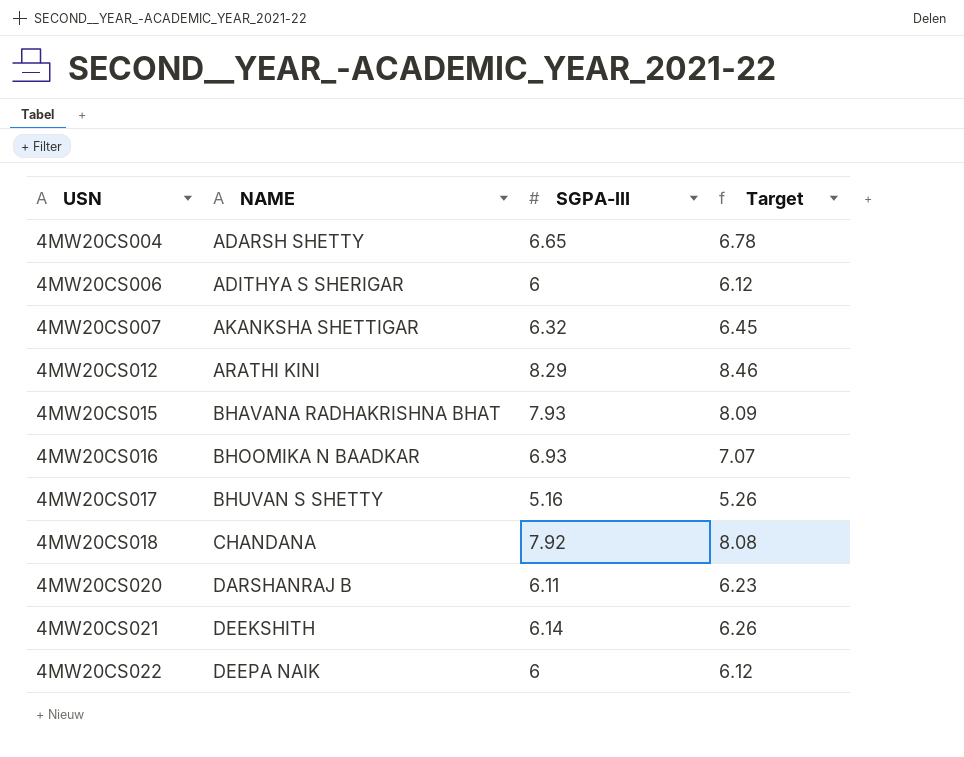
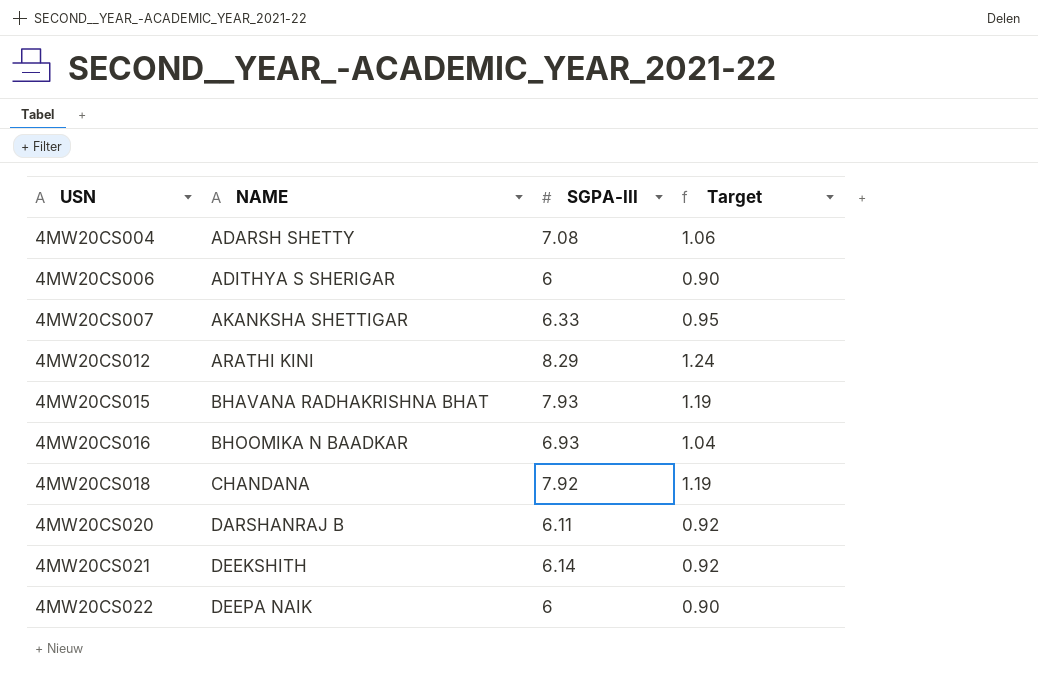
column Target | formula: [SGPA-III] * 1.02 -> [SGPA-III] * 0.15
row 4MW20CS017: BHUVAN S SHETTY | 5.16 | 5.26 -> none
4MW20CS004 | SGPA-III: 6.65 -> 7.08
4MW20CS007 | SGPA-III: 6.32 -> 6.33

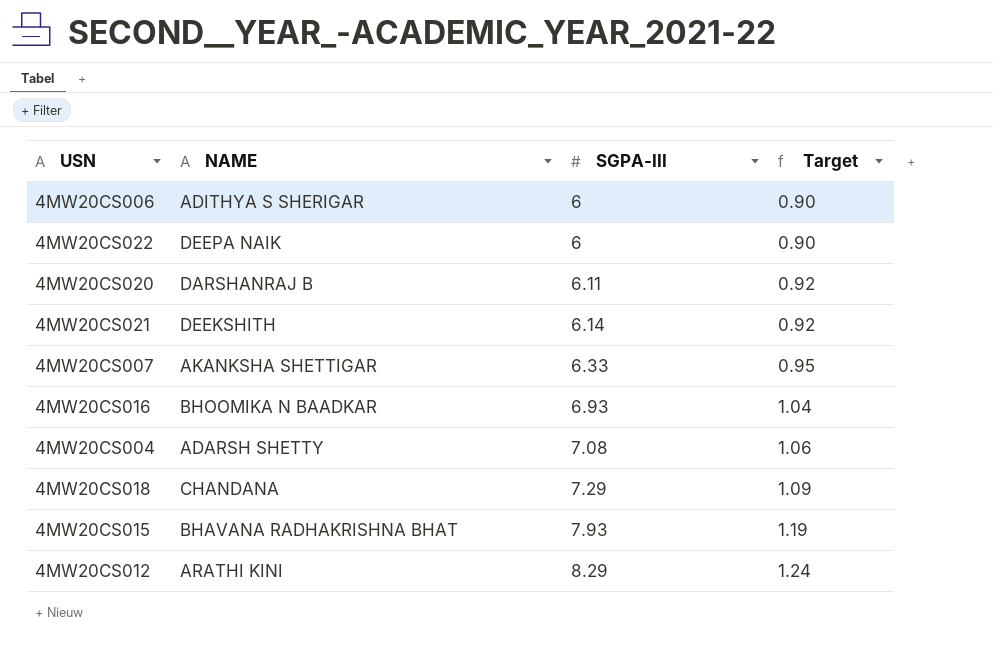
row order: USN ascending -> SGPA-III ascending
4MW20CS018 | SGPA-III: 7.92 -> 7.29
4MW20CS018 | Target: 1.19 -> 1.09

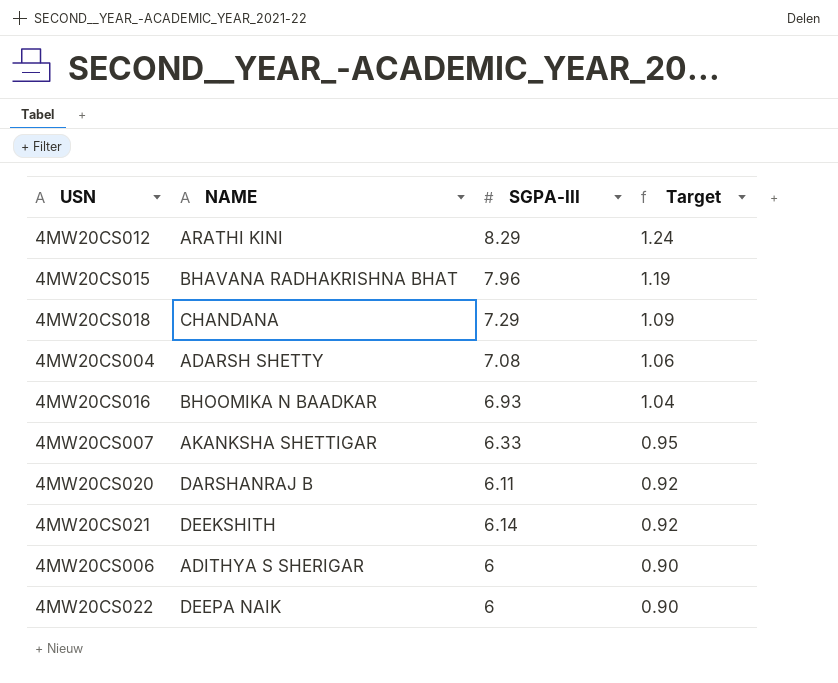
row order: SGPA-III ascending -> Target descending
4MW20CS015 | SGPA-III: 7.93 -> 7.96

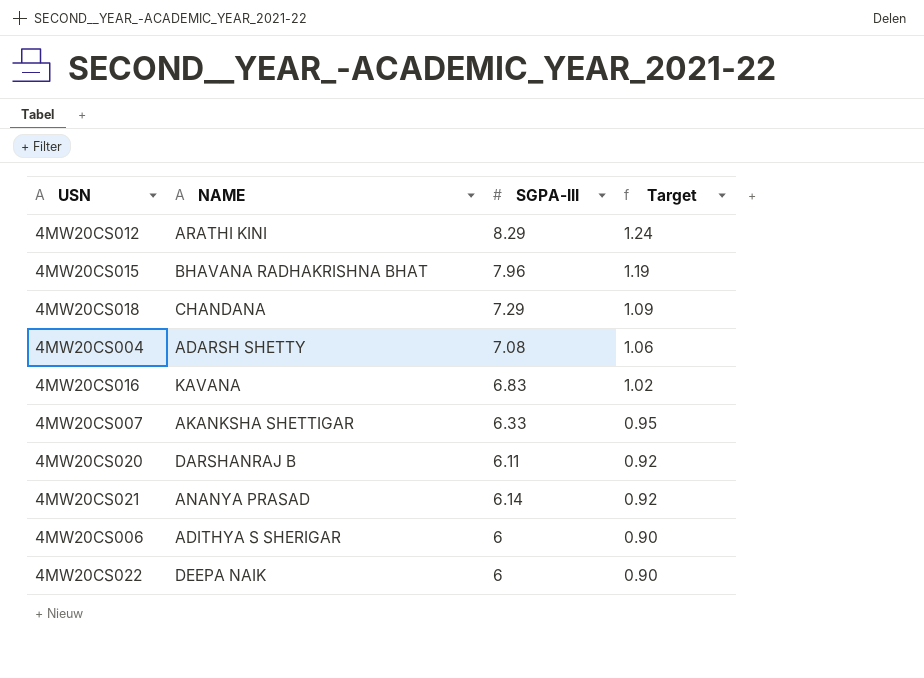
4MW20CS016 | NAME: BHOOMIKA N BAADKAR -> KAVANA
4MW20CS016 | SGPA-III: 6.93 -> 6.83
4MW20CS016 | Target: 1.04 -> 1.02
4MW20CS021 | NAME: DEEKSHITH -> ANANYA PRASAD

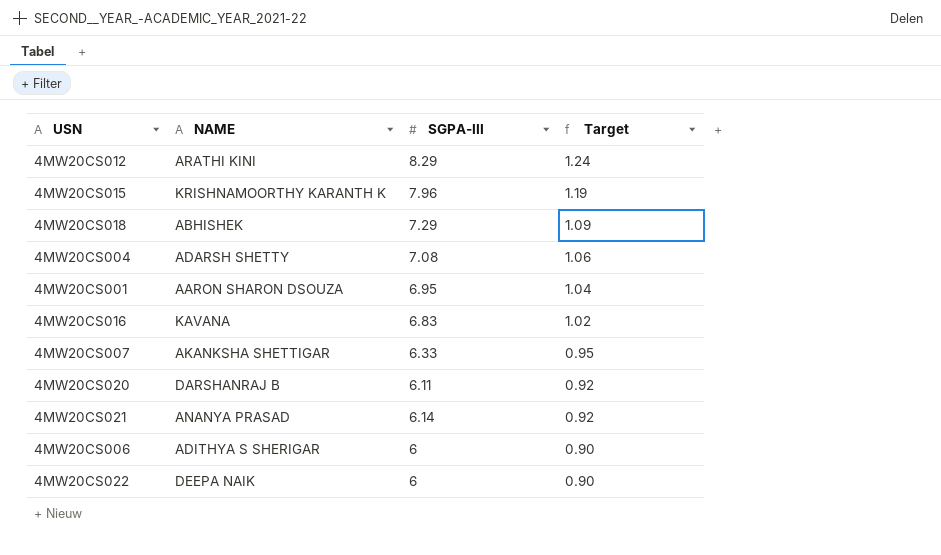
4MW20CS015 | NAME: BHAVANA RADHAKRISHNA BHAT -> KRISHNAMOORTHY KARANTH K
4MW20CS018 | NAME: CHANDANA -> ABHISHEK
row 4MW20CS001: none -> AARON SHARON DSOUZA | 6.95 | 1.04

